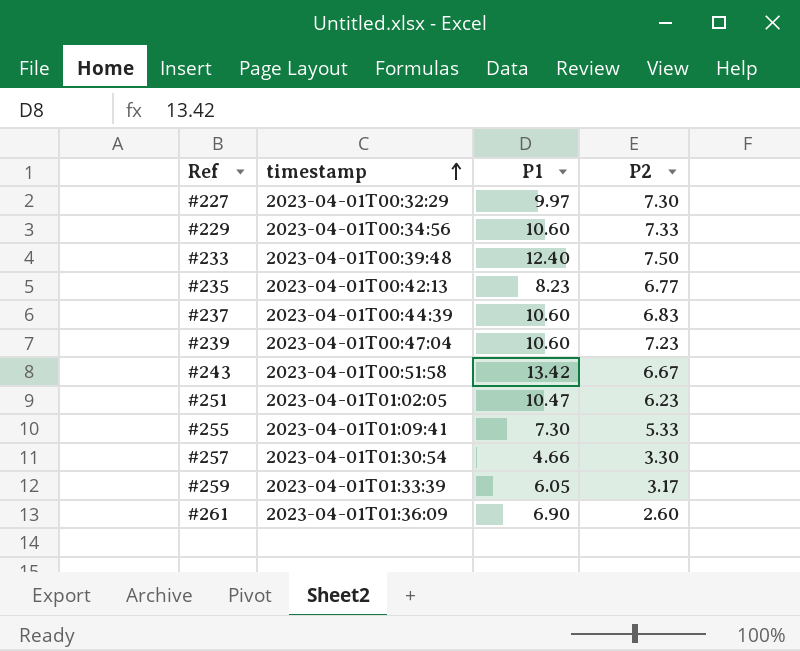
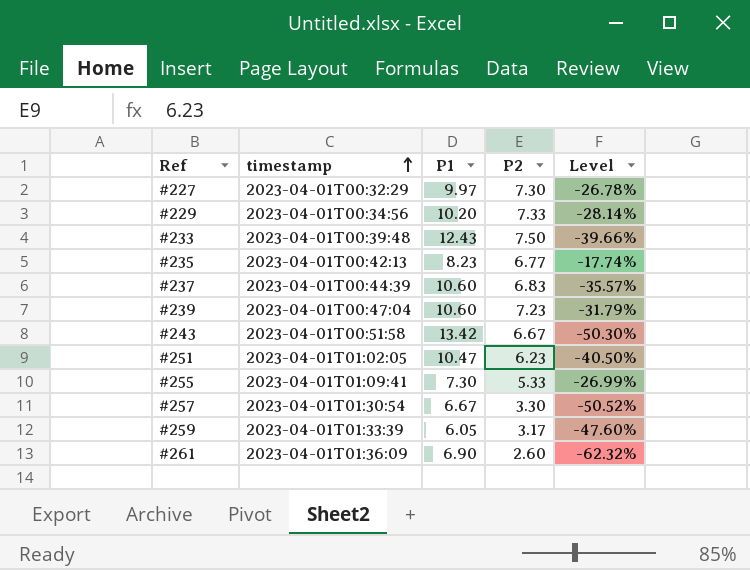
column Level | formula: none -> ([P2] - [P1]) / [P1]
#229 | P1: 10.60 -> 10.20
#233 | P1: 12.40 -> 12.43
#257 | P1: 4.66 -> 6.67

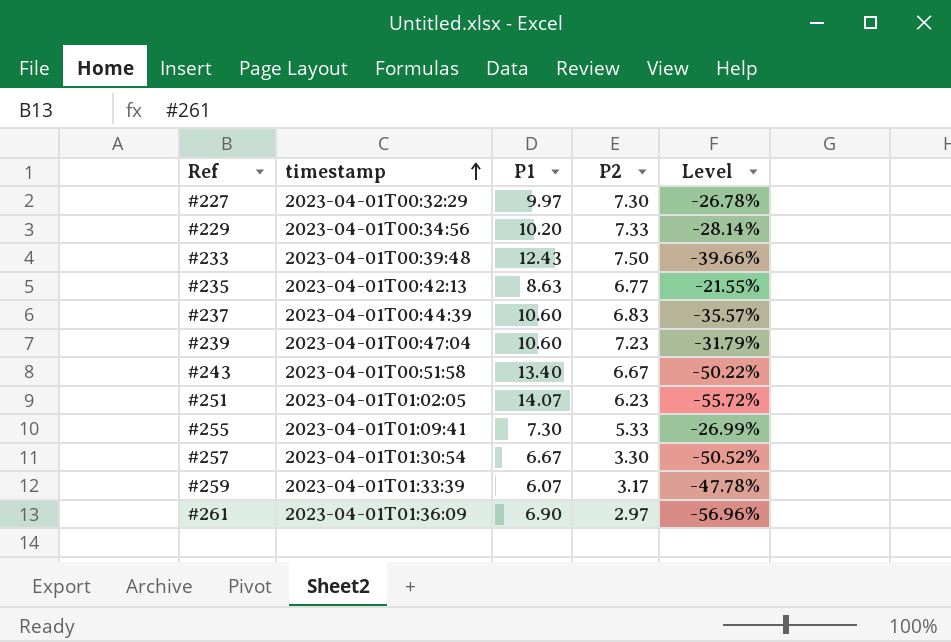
#235 | P1: 8.23 -> 8.63
#235 | Level: -17.74% -> -21.55%
#243 | P1: 13.42 -> 13.40
#243 | Level: -50.30% -> -50.22%
#251 | P1: 10.47 -> 14.07
#251 | Level: -40.50% -> -55.72%
#259 | P1: 6.05 -> 6.07
#259 | Level: -47.60% -> -47.78%
#261 | P2: 2.60 -> 2.97
#261 | Level: -62.32% -> -56.96%

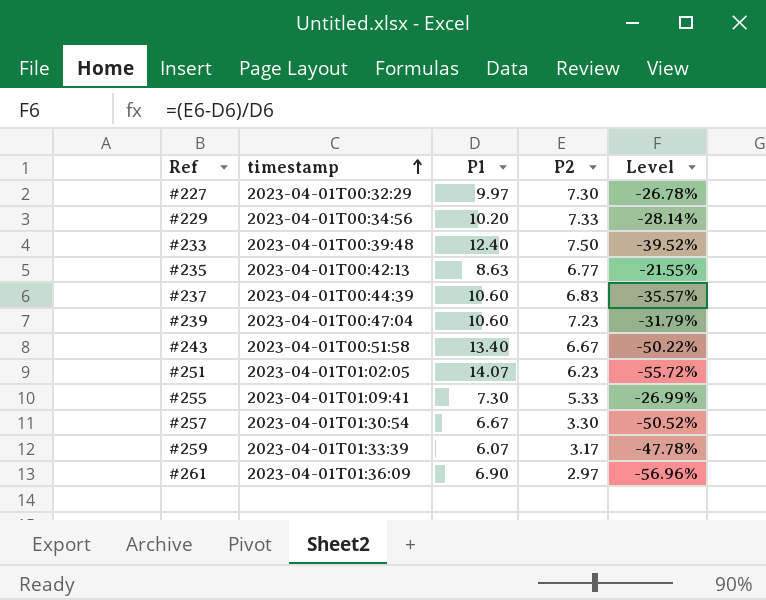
#233 | P1: 12.43 -> 12.40
#233 | Level: -39.66% -> -39.52%

